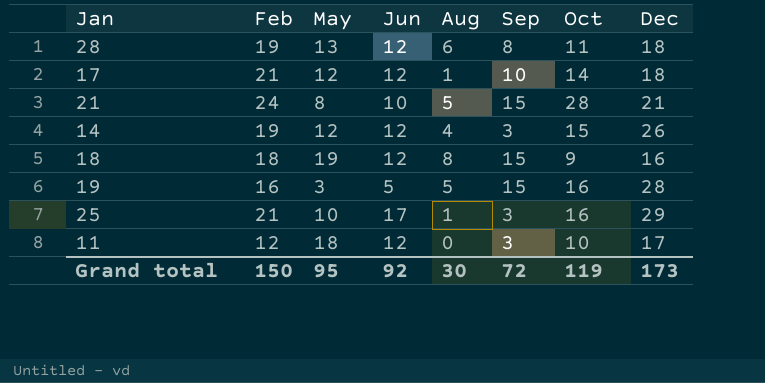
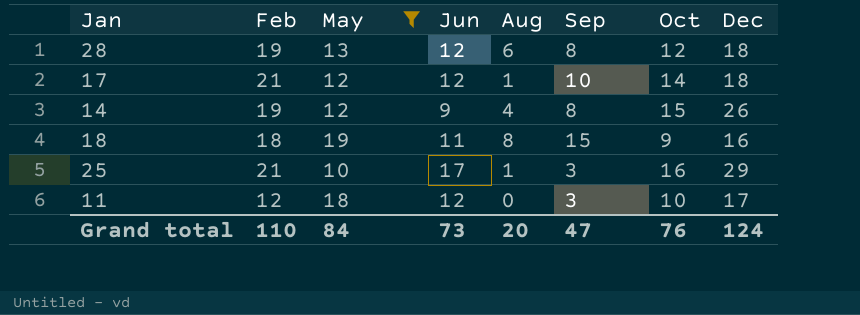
filter: none -> May >= 10
28 | Oct: 11 -> 12
14 | Jun: 12 -> 9
14 | Sep: 3 -> 8
18 | Jun: 12 -> 11
Grand total | Feb: 150 -> 110
Grand total | May: 95 -> 84
Grand total | Jun: 92 -> 73
Grand total | Aug: 30 -> 20
Grand total | Sep: 72 -> 47
Grand total | Oct: 119 -> 76
Grand total | Dec: 173 -> 124

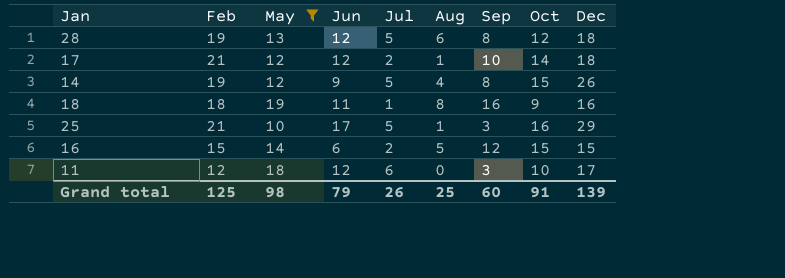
column Jul | position: none -> 5
18 | Sep: 15 -> 16
row 16: none -> 15 | 14 | 6 | 2 | 5 | 12 | 15 | 15
Grand total | Feb: 110 -> 125
Grand total | May: 84 -> 98
Grand total | Jun: 73 -> 79
Grand total | Aug: 20 -> 25
Grand total | Sep: 47 -> 60
Grand total | Oct: 76 -> 91
Grand total | Dec: 124 -> 139

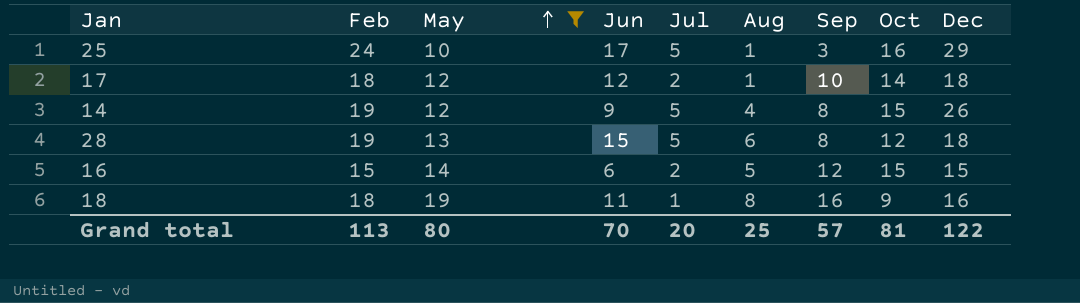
row order: none -> May ascending
row 11: 12 | 18 | 12 | 6 | 0 | 3 | 10 | 17 -> none
25 | Feb: 21 -> 24
17 | Feb: 21 -> 18
28 | Jun: 12 -> 15
Grand total | Feb: 125 -> 113
Grand total | May: 98 -> 80
Grand total | Jun: 79 -> 70
Grand total | Jul: 26 -> 20
Grand total | Sep: 60 -> 57
Grand total | Oct: 91 -> 81
Grand total | Dec: 139 -> 122

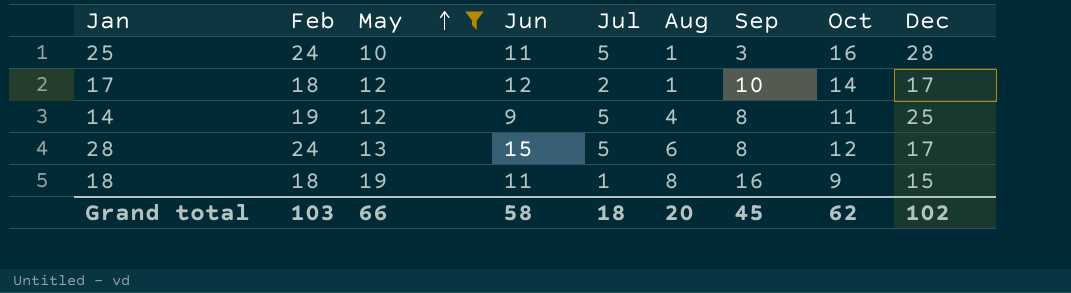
row 16: 15 | 14 | 6 | 2 | 5 | 12 | 15 | 15 -> none
25 | Jun: 17 -> 11
25 | Dec: 29 -> 28
17 | Dec: 18 -> 17
14 | Oct: 15 -> 11
14 | Dec: 26 -> 25
28 | Feb: 19 -> 24
28 | Dec: 18 -> 17
18 | Dec: 16 -> 15
Grand total | Feb: 113 -> 103
Grand total | May: 80 -> 66
Grand total | Jun: 70 -> 58
Grand total | Jul: 20 -> 18
Grand total | Aug: 25 -> 20
Grand total | Sep: 57 -> 45
Grand total | Oct: 81 -> 62
Grand total | Dec: 122 -> 102

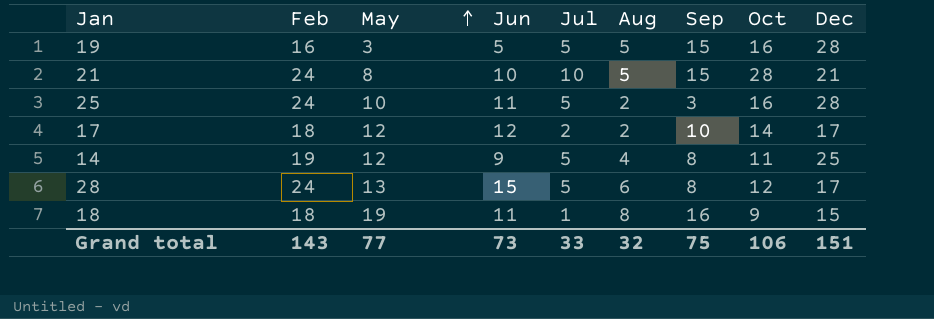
filter: May >= 10 -> none
25 | Aug: 1 -> 2
17 | Aug: 1 -> 2
Grand total | Feb: 103 -> 143
Grand total | May: 66 -> 77
Grand total | Jun: 58 -> 73
Grand total | Jul: 18 -> 33
Grand total | Aug: 20 -> 32
Grand total | Sep: 45 -> 75
Grand total | Oct: 62 -> 106
Grand total | Dec: 102 -> 151

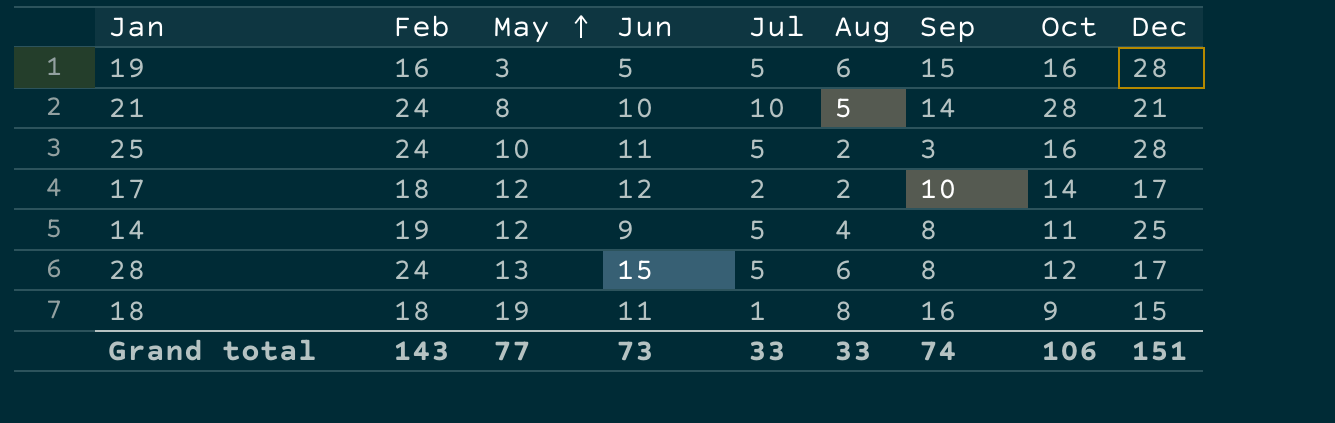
19 | Aug: 5 -> 6
21 | Sep: 15 -> 14
Grand total | Aug: 32 -> 33
Grand total | Sep: 75 -> 74

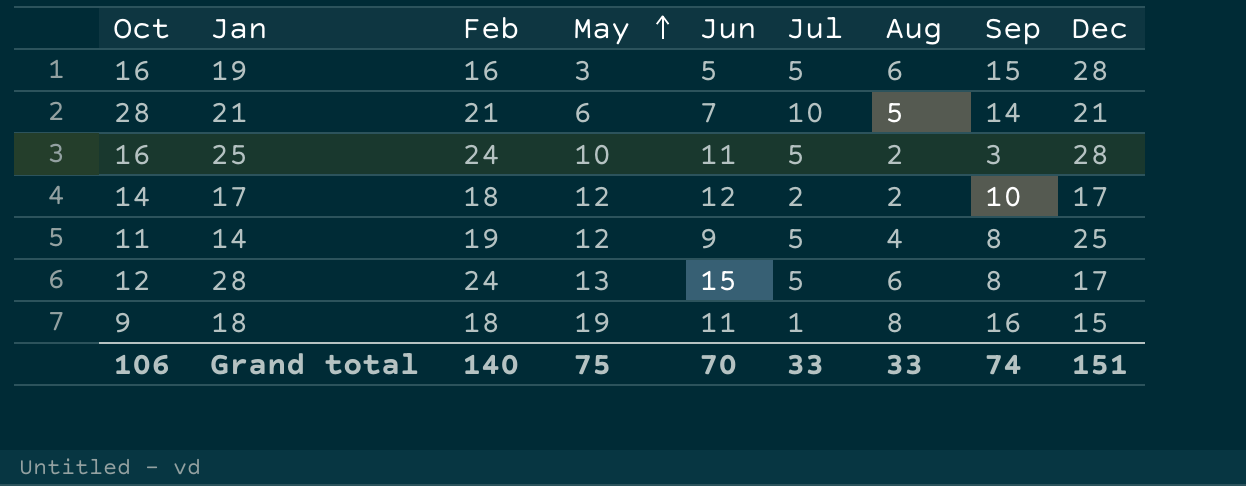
column Oct | position: 8 -> 1
21 | Feb: 24 -> 21
21 | May: 8 -> 6
21 | Jun: 10 -> 7
Grand total | Feb: 143 -> 140
Grand total | May: 77 -> 75
Grand total | Jun: 73 -> 70

